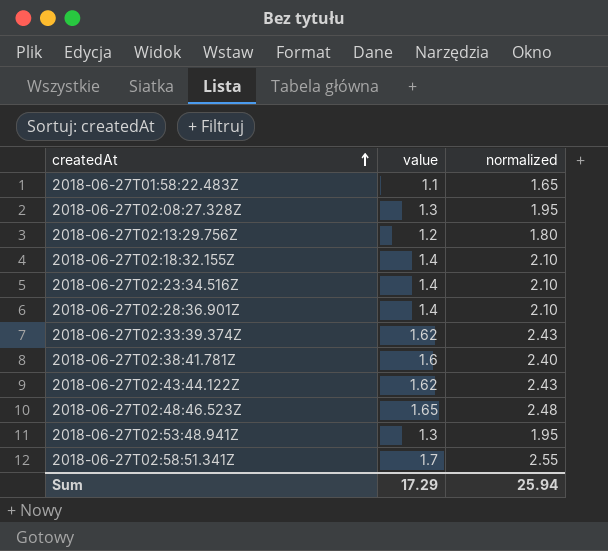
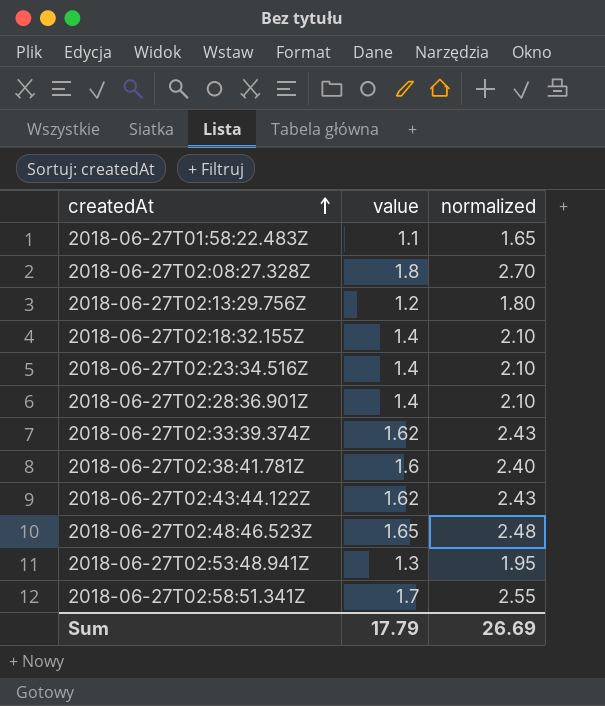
2018-06-27T02:08:27.328Z | value: 1.3 -> 1.8
2018-06-27T02:08:27.328Z | normalized: 1.95 -> 2.70
Sum | value: 17.29 -> 17.79
Sum | normalized: 25.94 -> 26.69

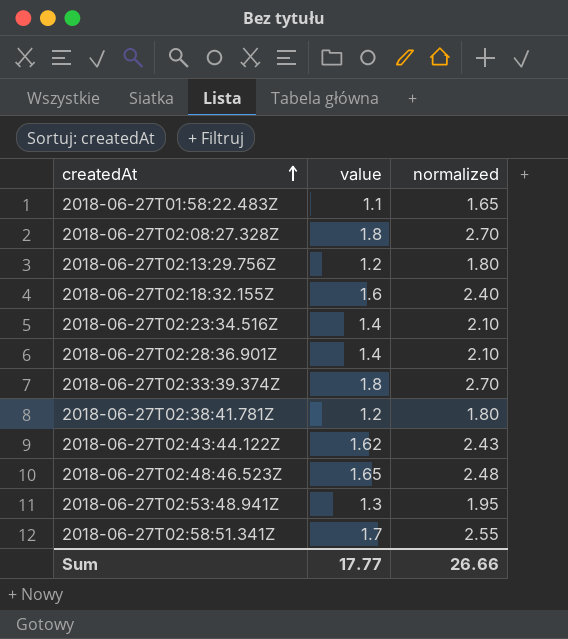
2018-06-27T02:18:32.155Z | value: 1.4 -> 1.6
2018-06-27T02:18:32.155Z | normalized: 2.10 -> 2.40
2018-06-27T02:33:39.374Z | value: 1.62 -> 1.8
2018-06-27T02:33:39.374Z | normalized: 2.43 -> 2.70
2018-06-27T02:38:41.781Z | value: 1.6 -> 1.2
2018-06-27T02:38:41.781Z | normalized: 2.40 -> 1.80
Sum | value: 17.79 -> 17.77
Sum | normalized: 26.69 -> 26.66

